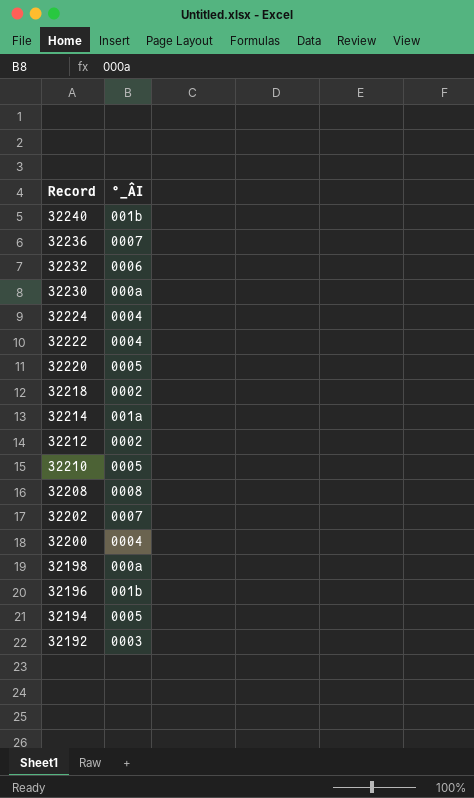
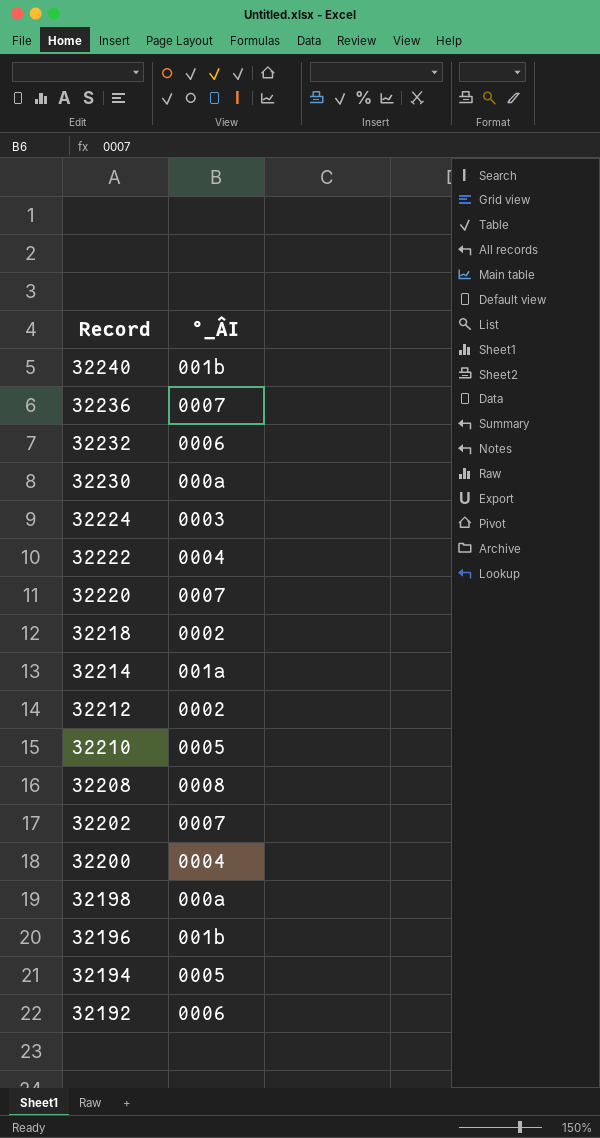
32224 | °_ÂI: 0004 -> 0003
32220 | °_ÂI: 0005 -> 0007
32192 | °_ÂI: 0003 -> 0006

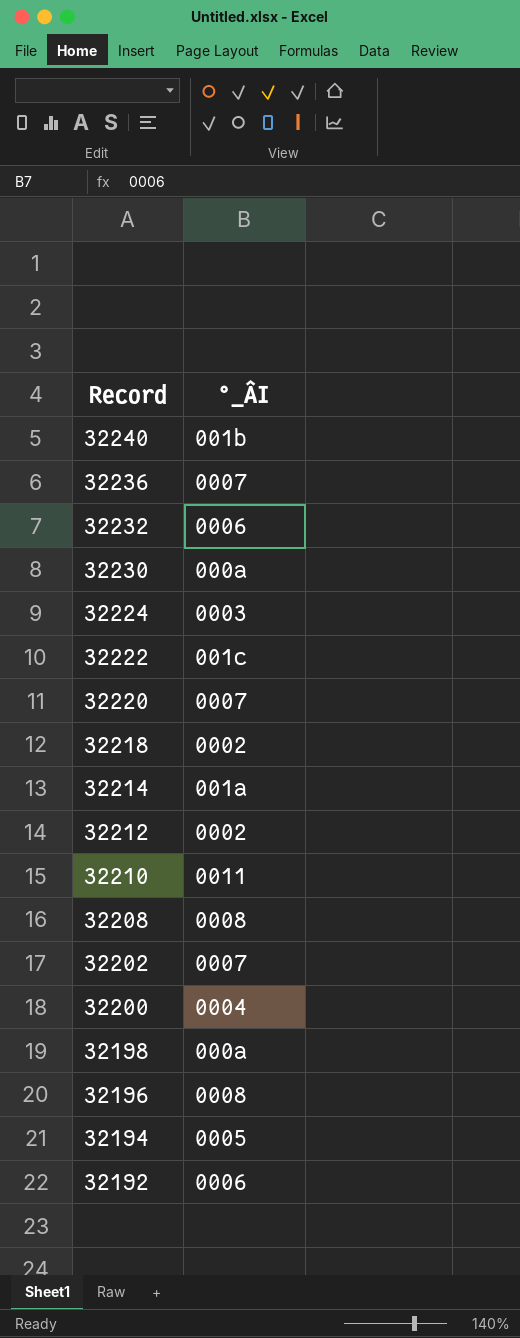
32222 | °_ÂI: 0004 -> 001c
32210 | °_ÂI: 0005 -> 0011
32196 | °_ÂI: 001b -> 0008

